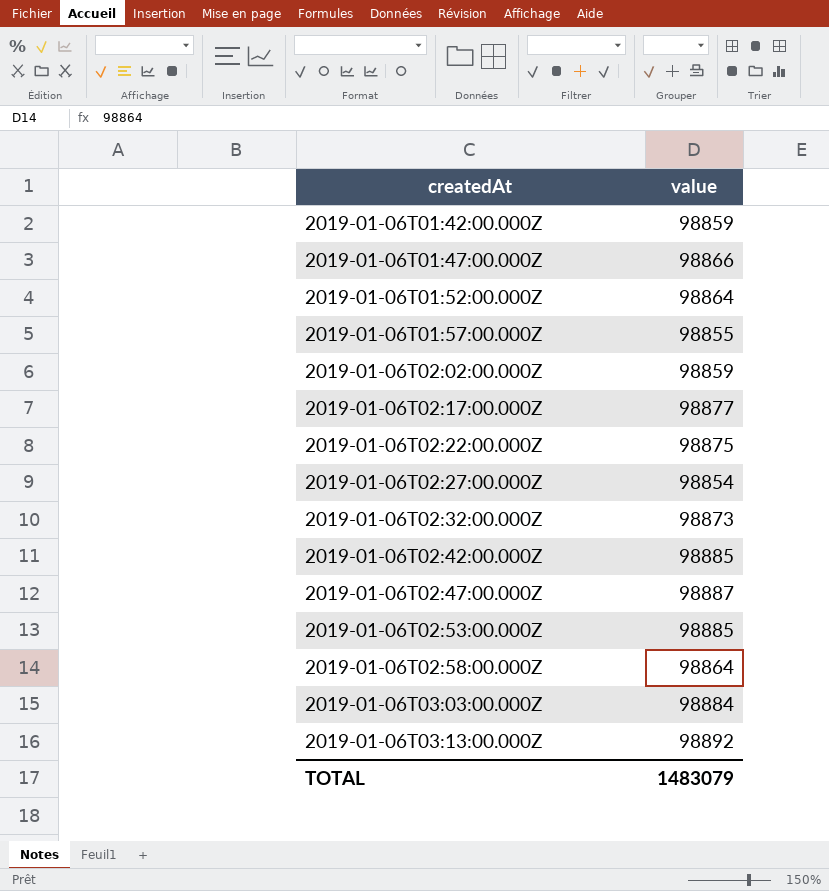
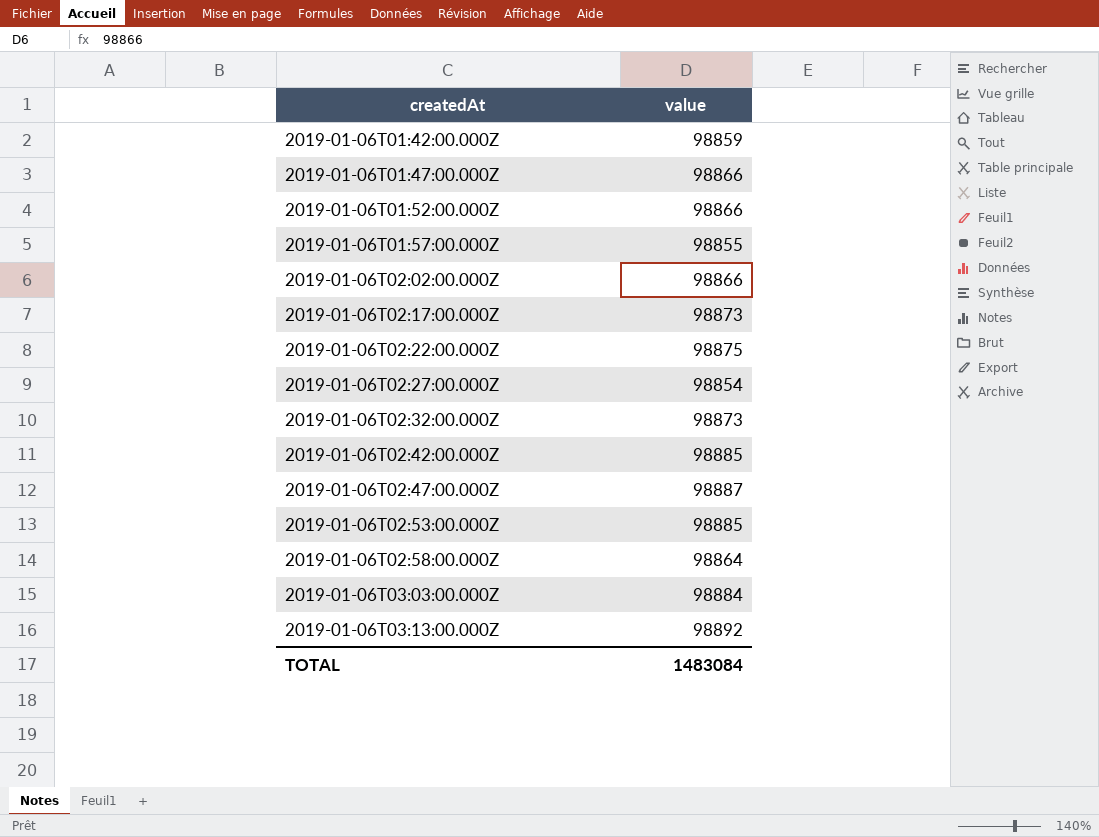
2019-01-06T01:52:00.000Z | value: 98864 -> 98866
2019-01-06T02:02:00.000Z | value: 98859 -> 98866
2019-01-06T02:17:00.000Z | value: 98877 -> 98873
TOTAL | value: 1483079 -> 1483084

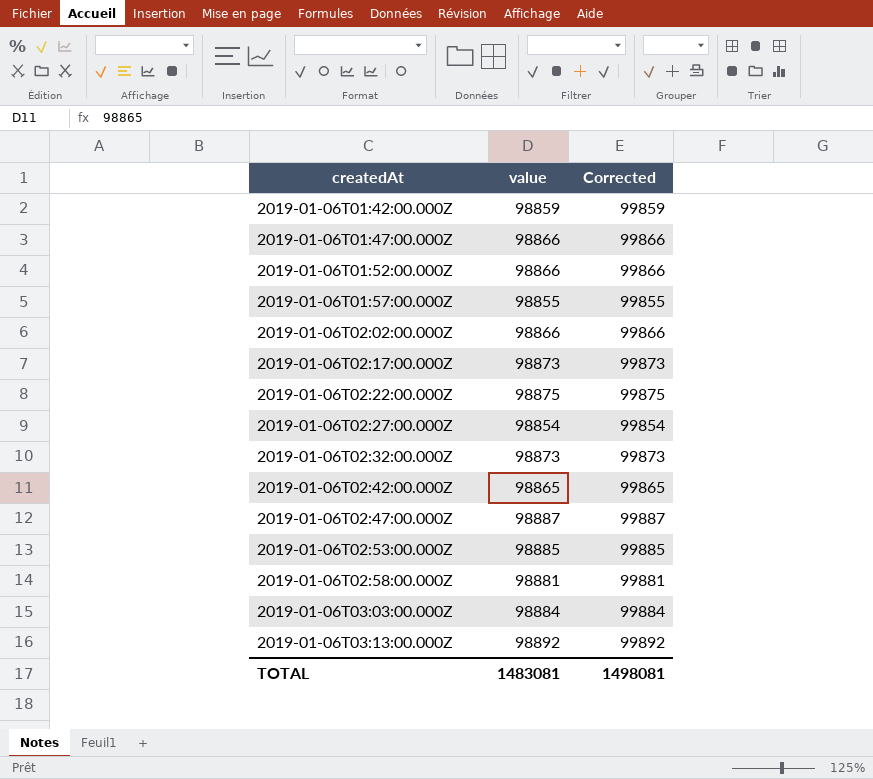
column Corrected | formula: none -> [value] + 1000
2019-01-06T02:42:00.000Z | value: 98885 -> 98865
2019-01-06T02:58:00.000Z | value: 98864 -> 98881
TOTAL | value: 1483084 -> 1483081

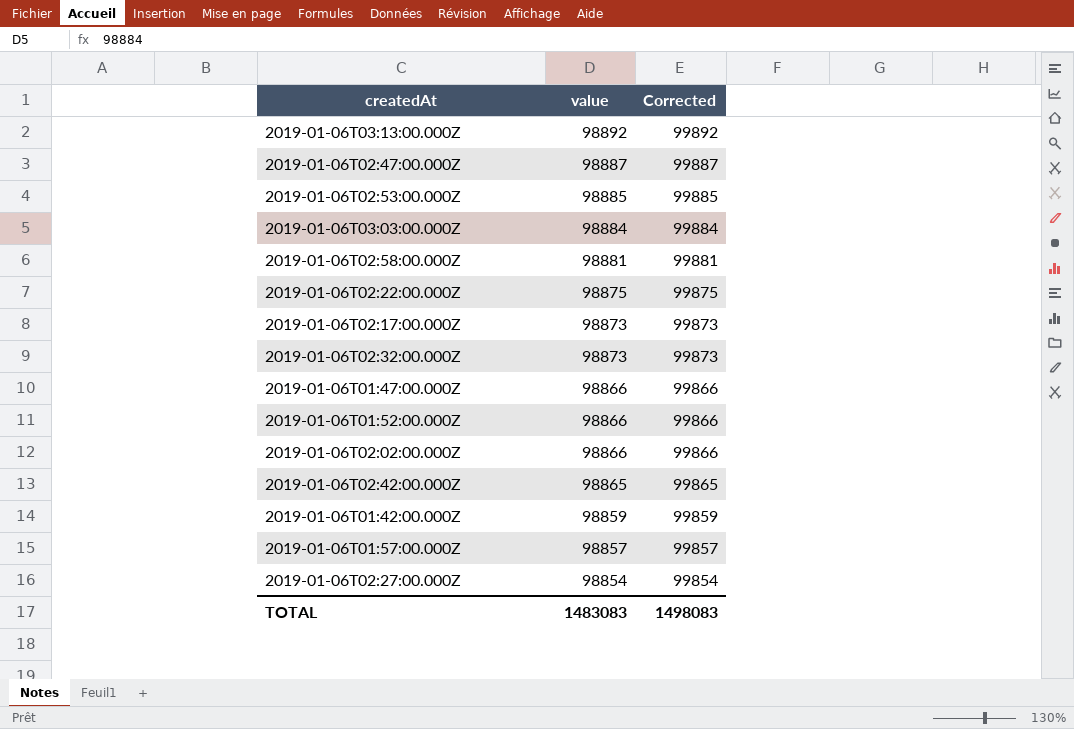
row order: createdAt ascending -> value descending
2019-01-06T01:57:00.000Z | value: 98855 -> 98857
2019-01-06T01:57:00.000Z | Corrected: 99855 -> 99857
TOTAL | value: 1483081 -> 1483083
TOTAL | Corrected: 1498081 -> 1498083

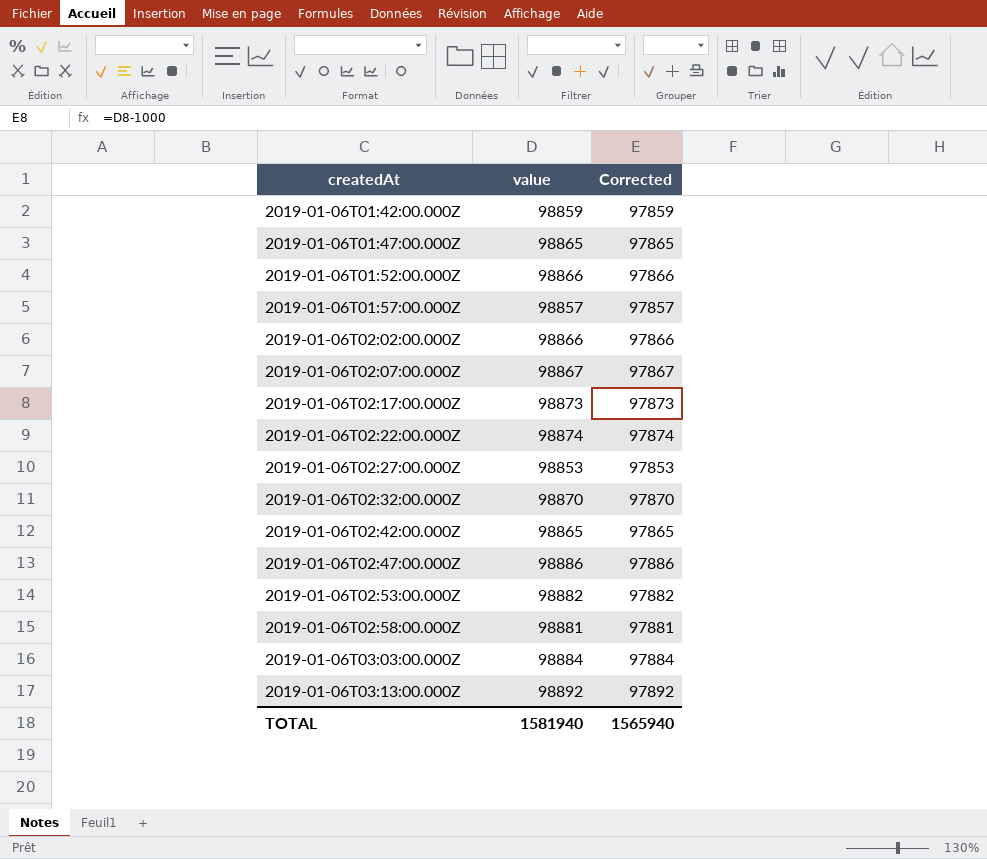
row order: value descending -> createdAt ascending
column Corrected | formula: [value] + 1000 -> [value] - 1000
2019-01-06T01:47:00.000Z | value: 98866 -> 98865
row 2019-01-06T02:07:00.000Z: none -> 98867 | 97867
2019-01-06T02:22:00.000Z | value: 98875 -> 98874
2019-01-06T02:27:00.000Z | value: 98854 -> 98853
2019-01-06T02:32:00.000Z | value: 98873 -> 98870
2019-01-06T02:47:00.000Z | value: 98887 -> 98886
2019-01-06T02:53:00.000Z | value: 98885 -> 98882
TOTAL | value: 1483083 -> 1581940
TOTAL | Corrected: 1498083 -> 1565940

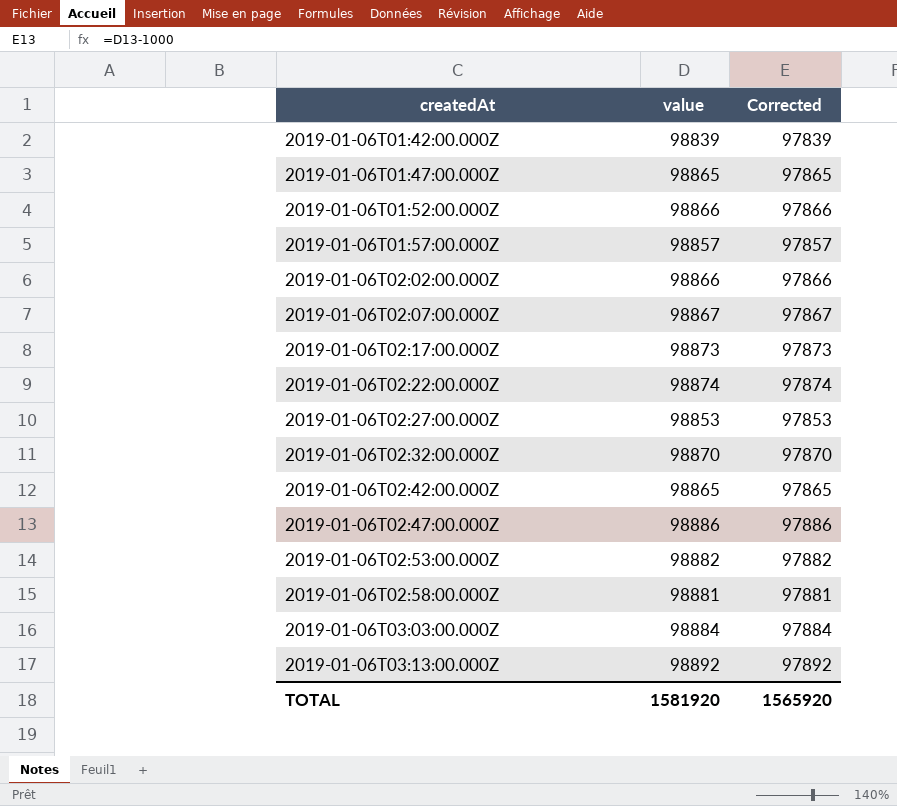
2019-01-06T01:42:00.000Z | value: 98859 -> 98839
2019-01-06T01:42:00.000Z | Corrected: 97859 -> 97839
TOTAL | value: 1581940 -> 1581920
TOTAL | Corrected: 1565940 -> 1565920

